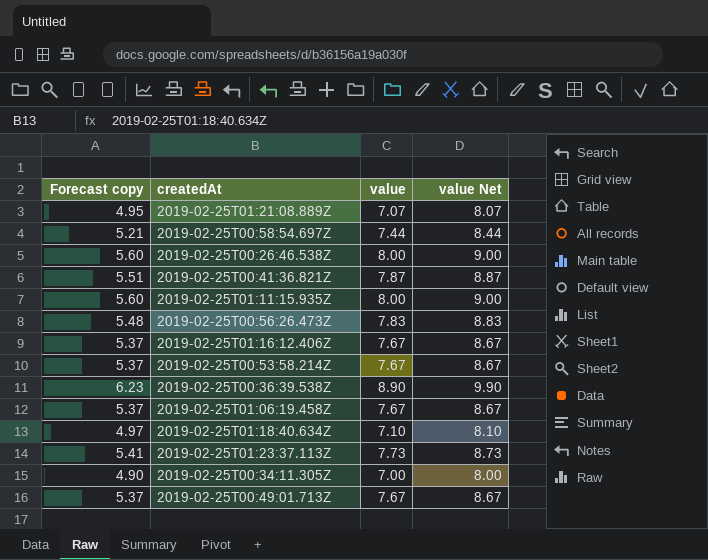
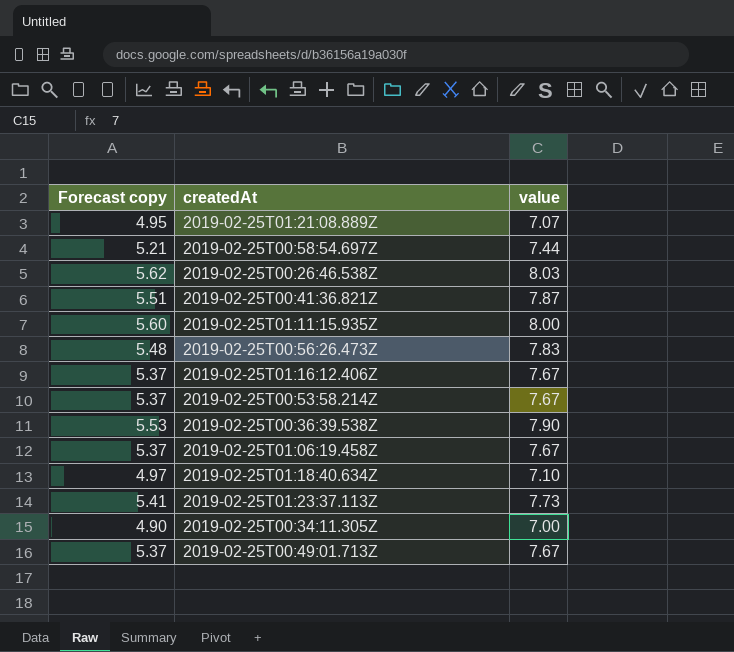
column value Net | formula: [value] + 1 -> none
2019-02-25T00:26:46.538Z | Forecast copy: 5.60 -> 5.62
2019-02-25T00:26:46.538Z | value: 8.00 -> 8.03
2019-02-25T00:36:39.538Z | Forecast copy: 6.23 -> 5.53
2019-02-25T00:36:39.538Z | value: 8.90 -> 7.90

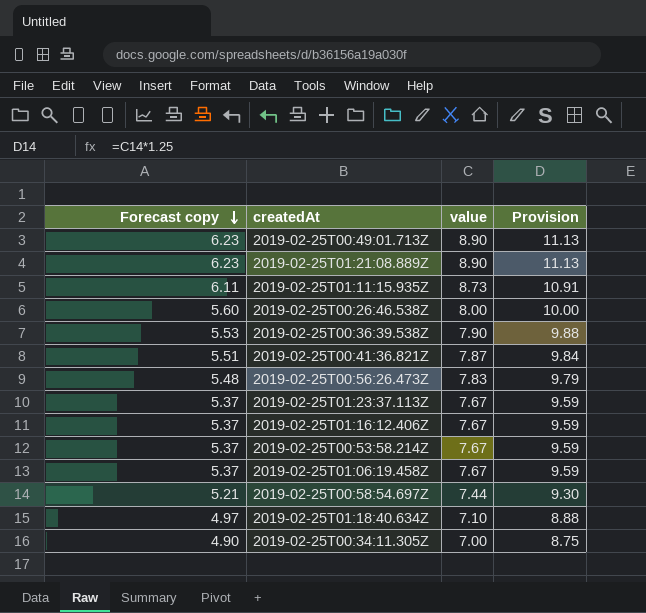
row order: none -> Forecast copy descending
column Provision | formula: none -> [value] * 1.25
2019-02-25T00:49:01.713Z | Forecast copy: 5.37 -> 6.23
2019-02-25T00:49:01.713Z | value: 7.67 -> 8.90
2019-02-25T01:21:08.889Z | Forecast copy: 4.95 -> 6.23
2019-02-25T01:21:08.889Z | value: 7.07 -> 8.90
2019-02-25T01:11:15.935Z | Forecast copy: 5.60 -> 6.11
2019-02-25T01:11:15.935Z | value: 8.00 -> 8.73
2019-02-25T00:26:46.538Z | Forecast copy: 5.62 -> 5.60
2019-02-25T00:26:46.538Z | value: 8.03 -> 8.00
2019-02-25T01:23:37.113Z | Forecast copy: 5.41 -> 5.37
2019-02-25T01:23:37.113Z | value: 7.73 -> 7.67

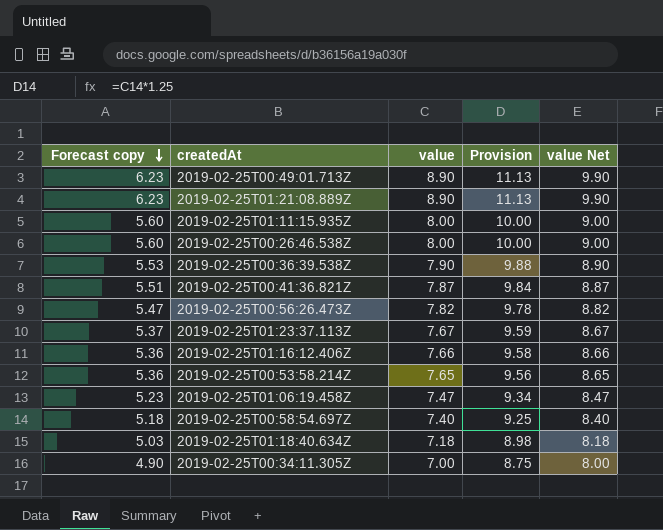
column value Net | formula: none -> [value] + 1
2019-02-25T01:11:15.935Z | Forecast copy: 6.11 -> 5.60
2019-02-25T01:11:15.935Z | value: 8.73 -> 8.00
2019-02-25T01:11:15.935Z | Provision: 10.91 -> 10.00
2019-02-25T00:56:26.473Z | Forecast copy: 5.48 -> 5.47
2019-02-25T00:56:26.473Z | value: 7.83 -> 7.82
2019-02-25T00:56:26.473Z | Provision: 9.79 -> 9.78
2019-02-25T01:16:12.406Z | Forecast copy: 5.37 -> 5.36
2019-02-25T01:16:12.406Z | value: 7.67 -> 7.66
2019-02-25T01:16:12.406Z | Provision: 9.59 -> 9.58
2019-02-25T00:53:58.214Z | Forecast copy: 5.37 -> 5.36
2019-02-25T00:53:58.214Z | value: 7.67 -> 7.65
2019-02-25T00:53:58.214Z | Provision: 9.59 -> 9.56
2019-02-25T01:06:19.458Z | Forecast copy: 5.37 -> 5.23
2019-02-25T01:06:19.458Z | value: 7.67 -> 7.47
2019-02-25T01:06:19.458Z | Provision: 9.59 -> 9.34
2019-02-25T00:58:54.697Z | Forecast copy: 5.21 -> 5.18
2019-02-25T00:58:54.697Z | value: 7.44 -> 7.40
2019-02-25T00:58:54.697Z | Provision: 9.30 -> 9.25
2019-02-25T01:18:40.634Z | Forecast copy: 4.97 -> 5.03
2019-02-25T01:18:40.634Z | value: 7.10 -> 7.18
2019-02-25T01:18:40.634Z | Provision: 8.88 -> 8.98

